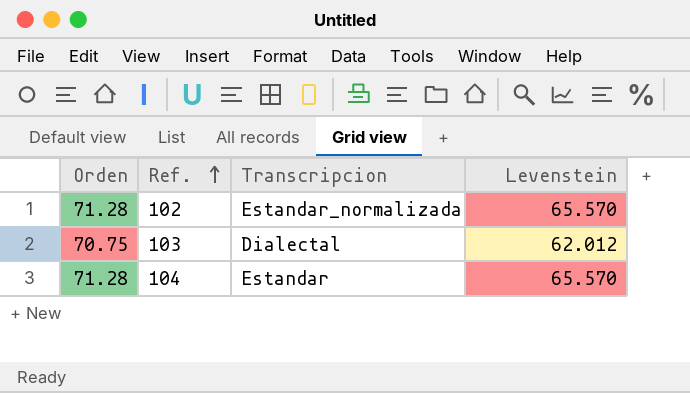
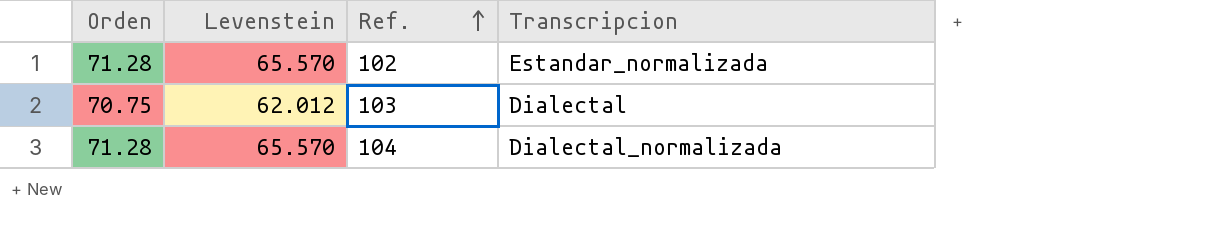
column Levenstein | position: 4 -> 2
104 | Transcripcion: Estandar -> Dialectal_normalizada

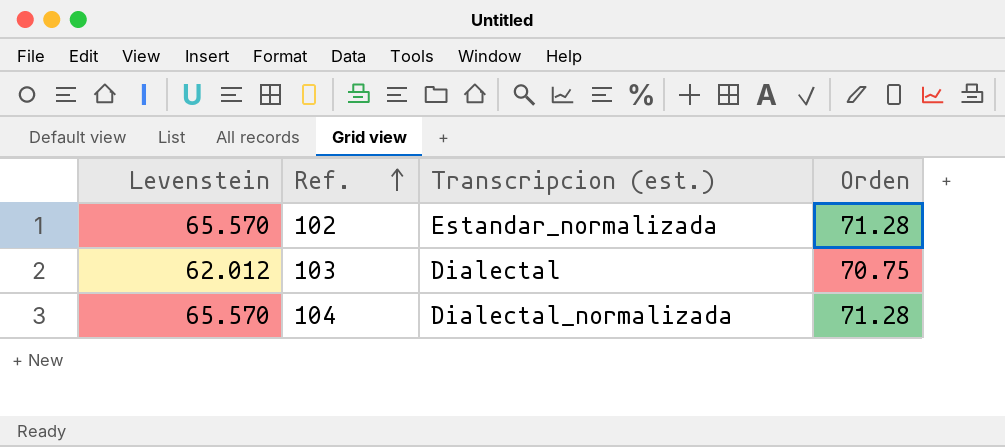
column name: Transcripcion -> Transcripcion (est.)
column Orden | position: 1 -> 4

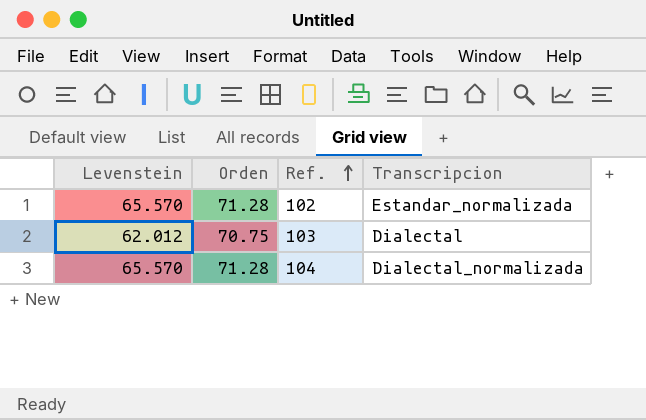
column Orden | position: 4 -> 2
column name: Transcripcion (est.) -> Transcripcion

